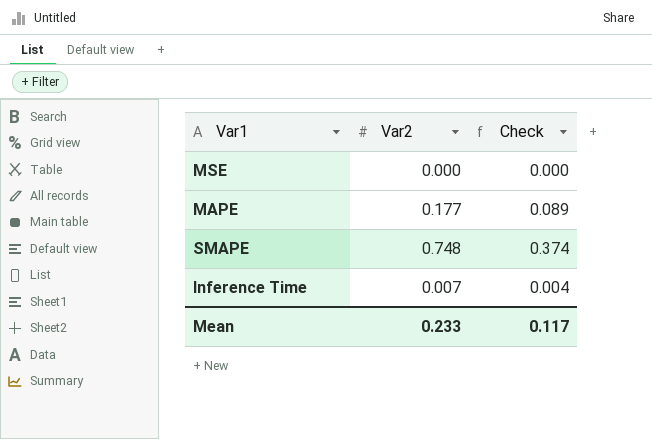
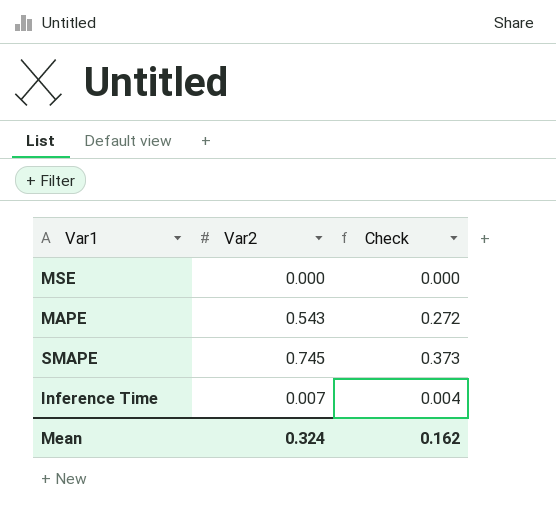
MAPE | Var2: 0.177 -> 0.543
MAPE | Check: 0.089 -> 0.272
SMAPE | Var2: 0.748 -> 0.745
SMAPE | Check: 0.374 -> 0.373
Mean | Var2: 0.233 -> 0.324
Mean | Check: 0.117 -> 0.162

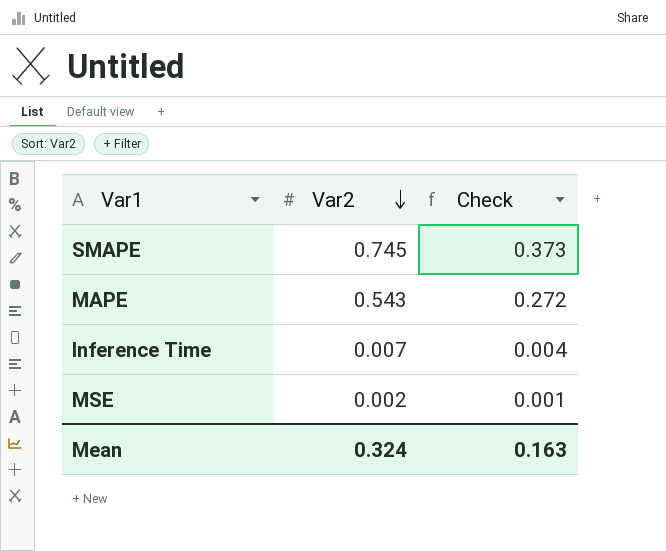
row order: none -> Var2 descending
MSE | Var2: 0.000 -> 0.002
MSE | Check: 0.000 -> 0.001
Mean | Check: 0.162 -> 0.163

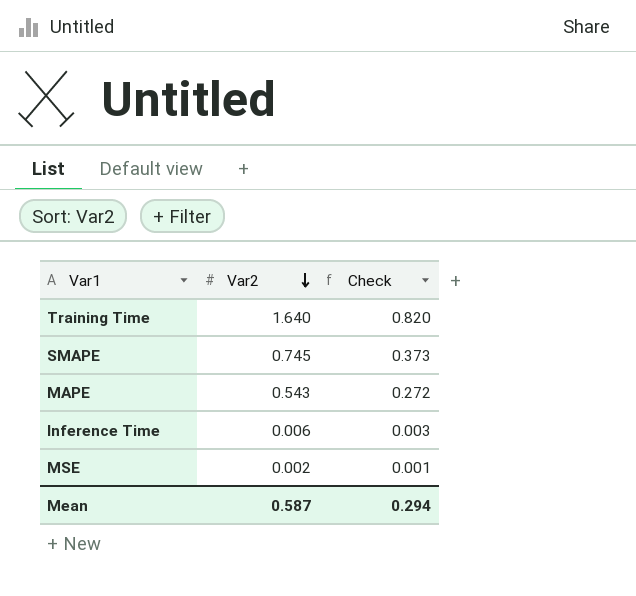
row Training Time: none -> 1.640 | 0.820
Inference Time | Var2: 0.007 -> 0.006
Inference Time | Check: 0.004 -> 0.003
Mean | Var2: 0.324 -> 0.587
Mean | Check: 0.163 -> 0.294

